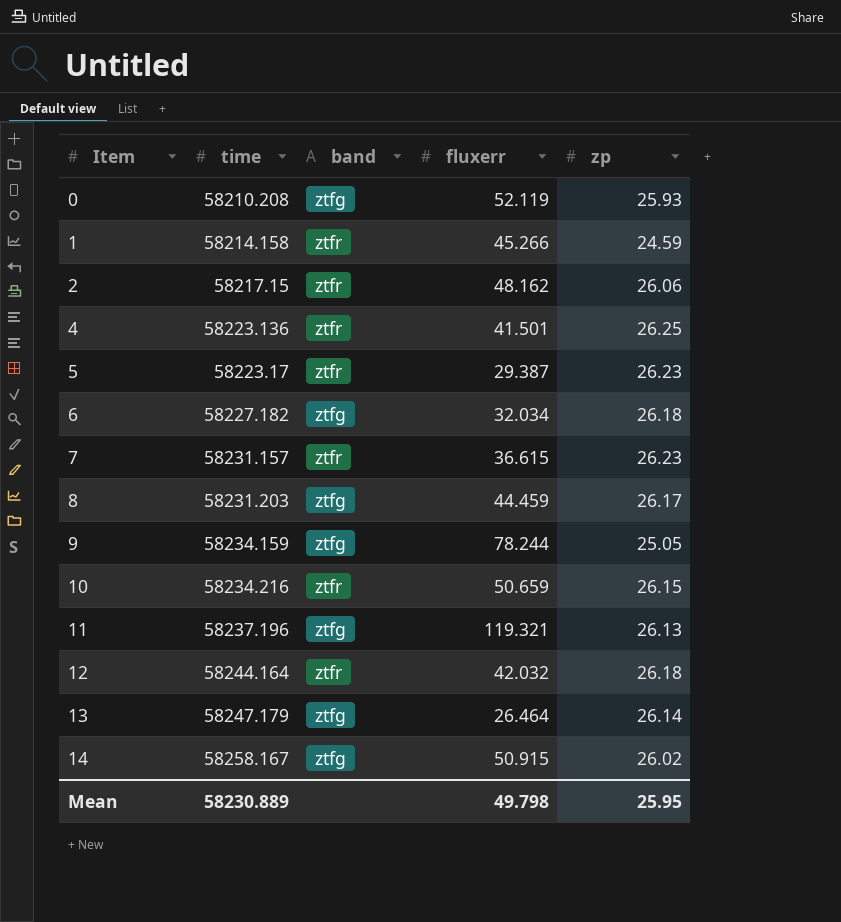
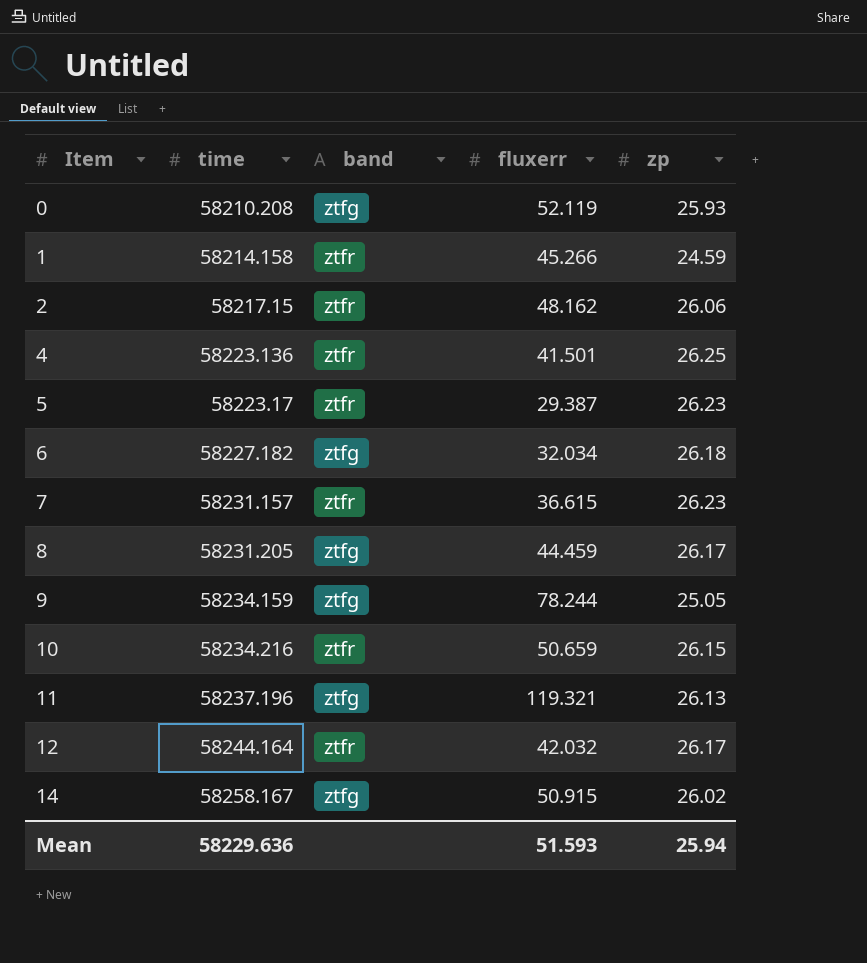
row 13: 58247.179 | ztfg | 26.464 | 26.14 -> none
8 | time: 58231.203 -> 58231.205
12 | zp: 26.18 -> 26.17
Mean | time: 58230.889 -> 58229.636
Mean | fluxerr: 49.798 -> 51.593
Mean | zp: 25.95 -> 25.94

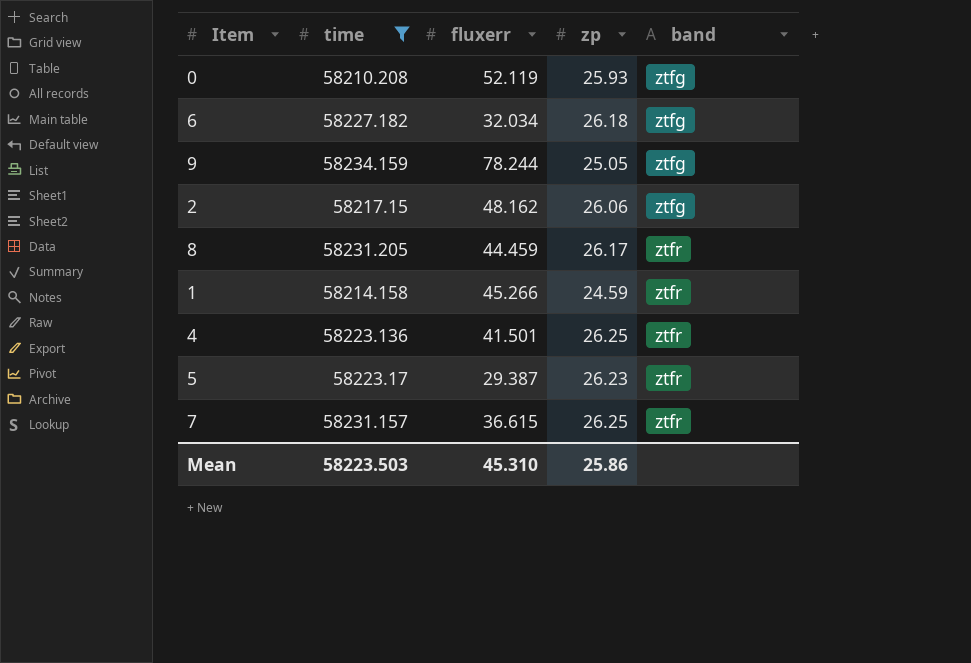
filter: none -> time <= 58234.159
row order: Item ascending -> band ascending
column band | position: 3 -> 5
2 | band: ztfr -> ztfg
8 | band: ztfg -> ztfr
7 | zp: 26.23 -> 26.25
Mean | time: 58229.636 -> 58223.503
Mean | fluxerr: 51.593 -> 45.310
Mean | zp: 25.94 -> 25.86

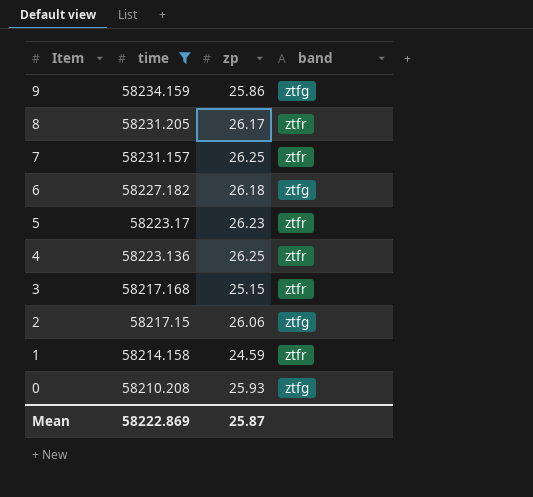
row order: band ascending -> Item descending
column fluxerr | position: 3 -> none
9 | zp: 25.05 -> 25.86
row 3: none -> 58217.168 | 25.15 | ztfr
Mean | time: 58223.503 -> 58222.869
Mean | zp: 25.86 -> 25.87

